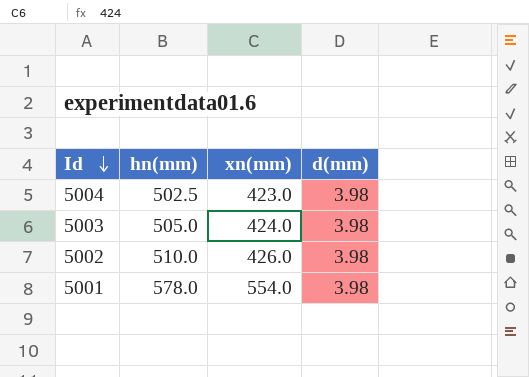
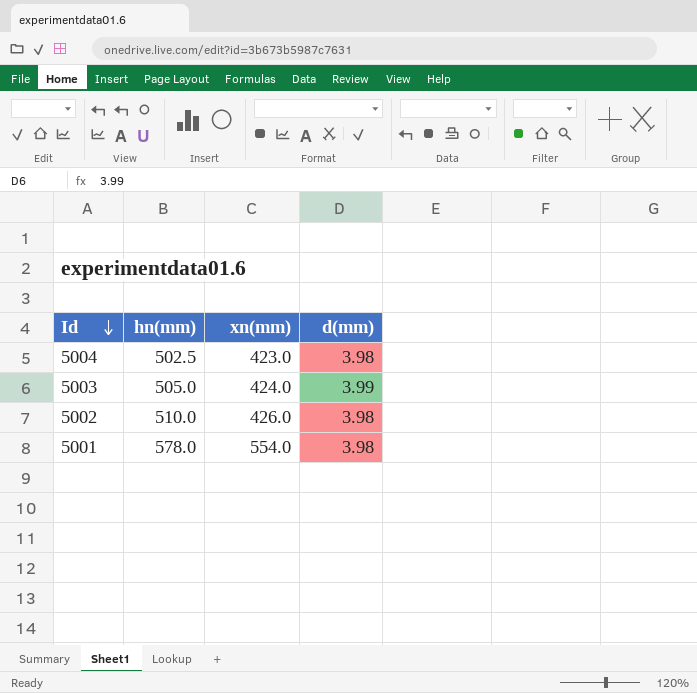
5003 | d(mm): 3.98 -> 3.99

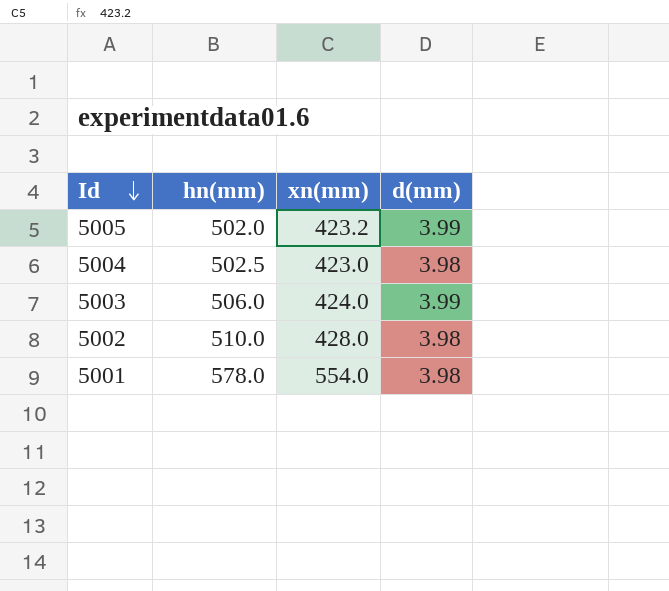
row 5005: none -> 502.0 | 423.2 | 3.99
5003 | hn(mm): 505.0 -> 506.0
5002 | xn(mm): 426.0 -> 428.0

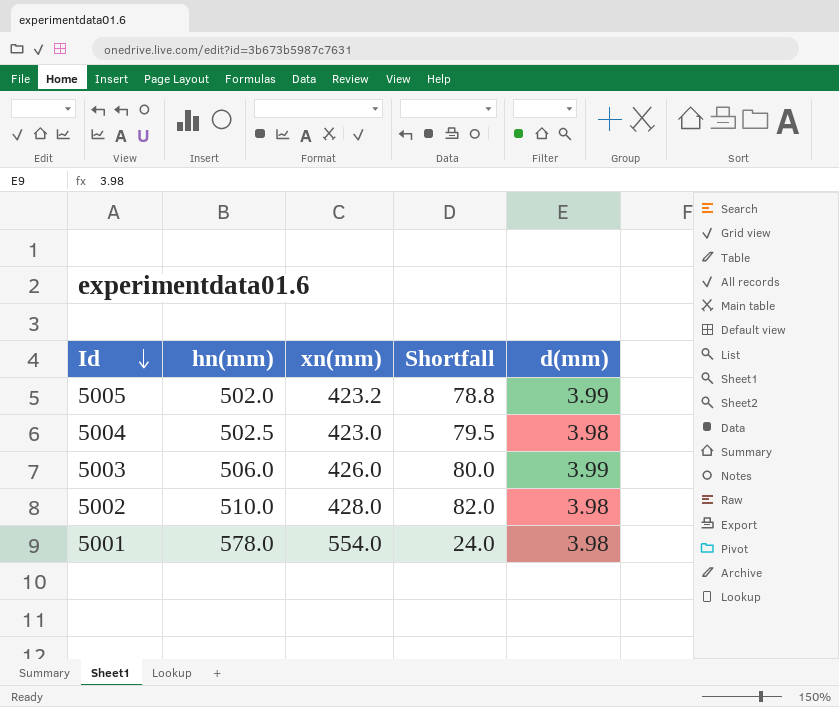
column Shortfall | formula: none -> [hn(mm)] - [xn(mm)]
5003 | xn(mm): 424.0 -> 426.0

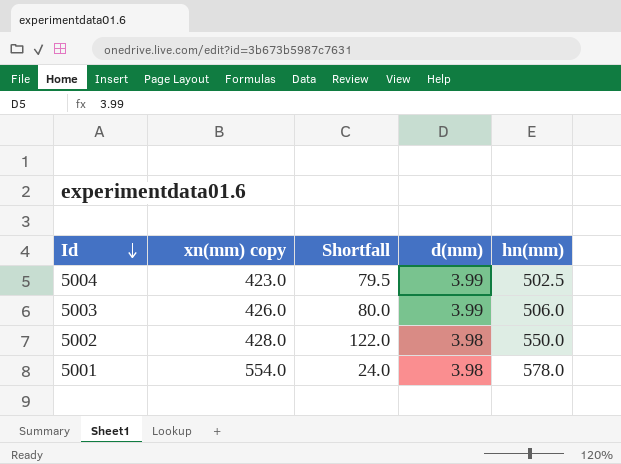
column name: xn(mm) -> xn(mm) copy
column hn(mm) | position: 2 -> 5
row 5005: 502.0 | 423.2 | 78.8 | 3.99 -> none
5004 | d(mm): 3.98 -> 3.99
5002 | Shortfall: 82.0 -> 122.0
5002 | hn(mm): 510.0 -> 550.0

